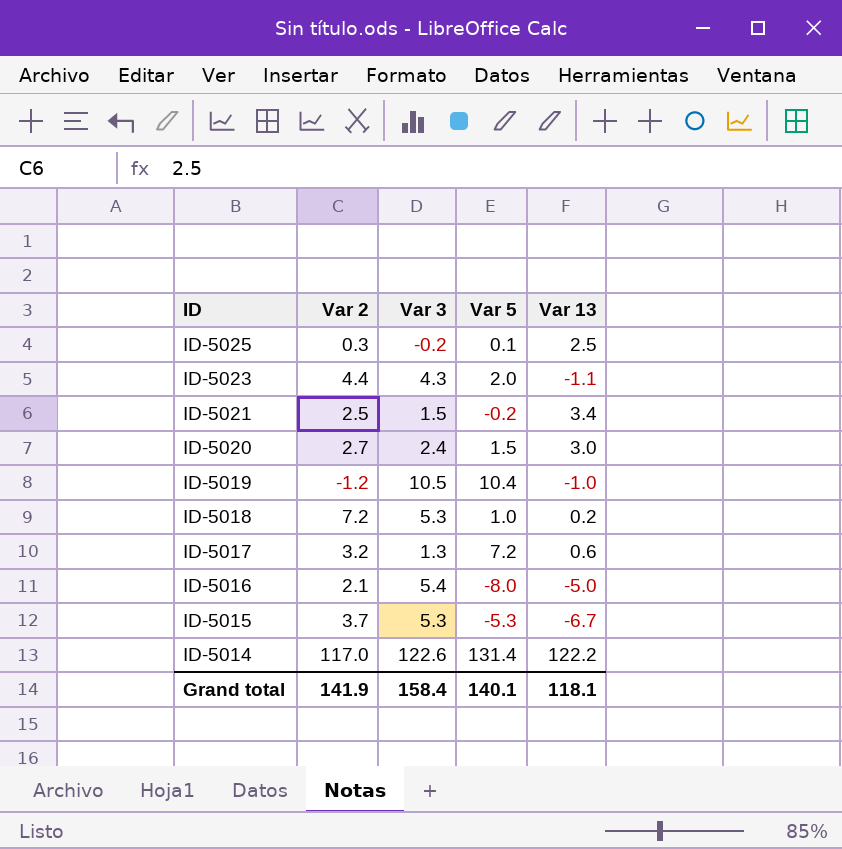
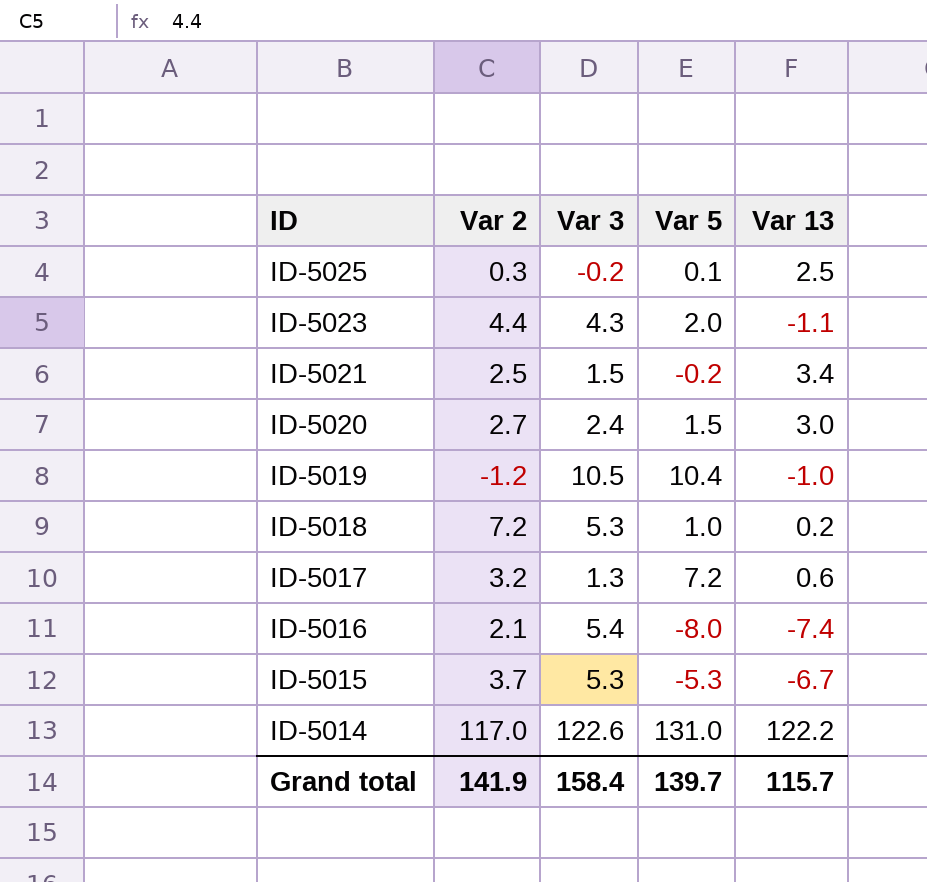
ID-5016 | Var 13: -5.0 -> -7.4
ID-5014 | Var 5: 131.4 -> 131.0
Grand total | Var 5: 140.1 -> 139.7
Grand total | Var 13: 118.1 -> 115.7

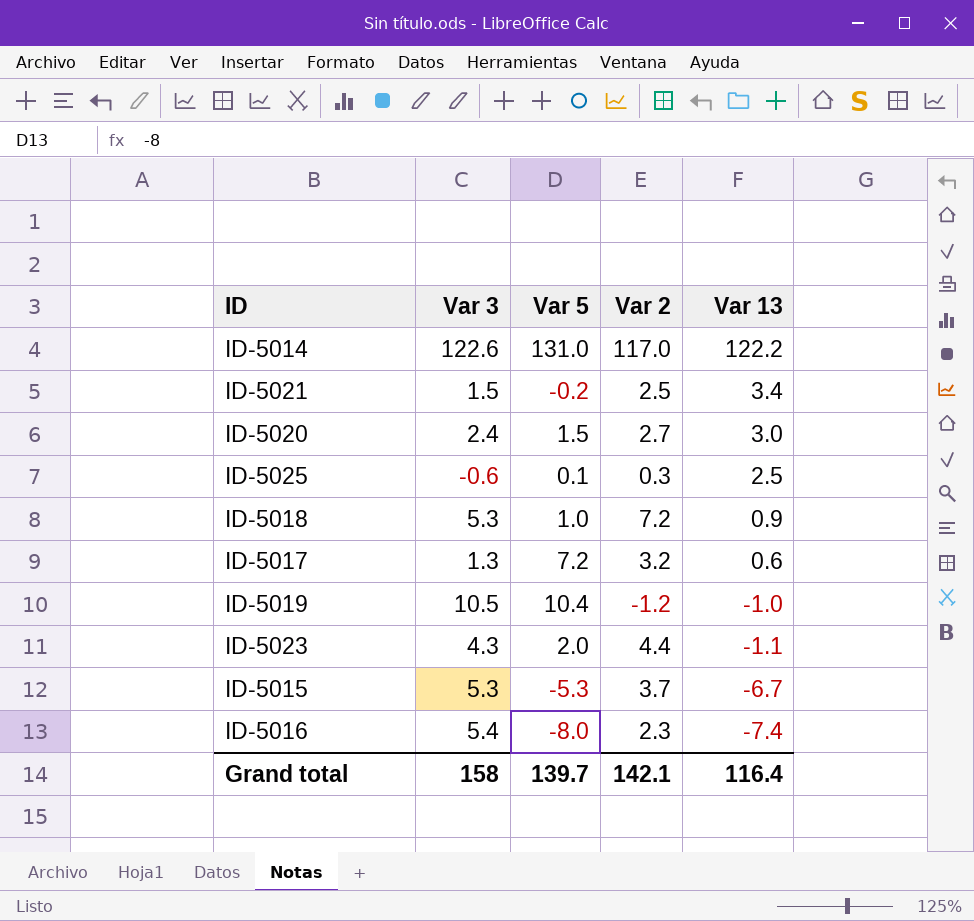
row order: ID descending -> Var 13 descending
column Var 2 | position: 2 -> 4
ID-5025 | Var 3: -0.2 -> -0.6
ID-5018 | Var 13: 0.2 -> 0.9
ID-5016 | Var 2: 2.1 -> 2.3
Grand total | Var 3: 158.4 -> 158
Grand total | Var 2: 141.9 -> 142.1
Grand total | Var 13: 115.7 -> 116.4

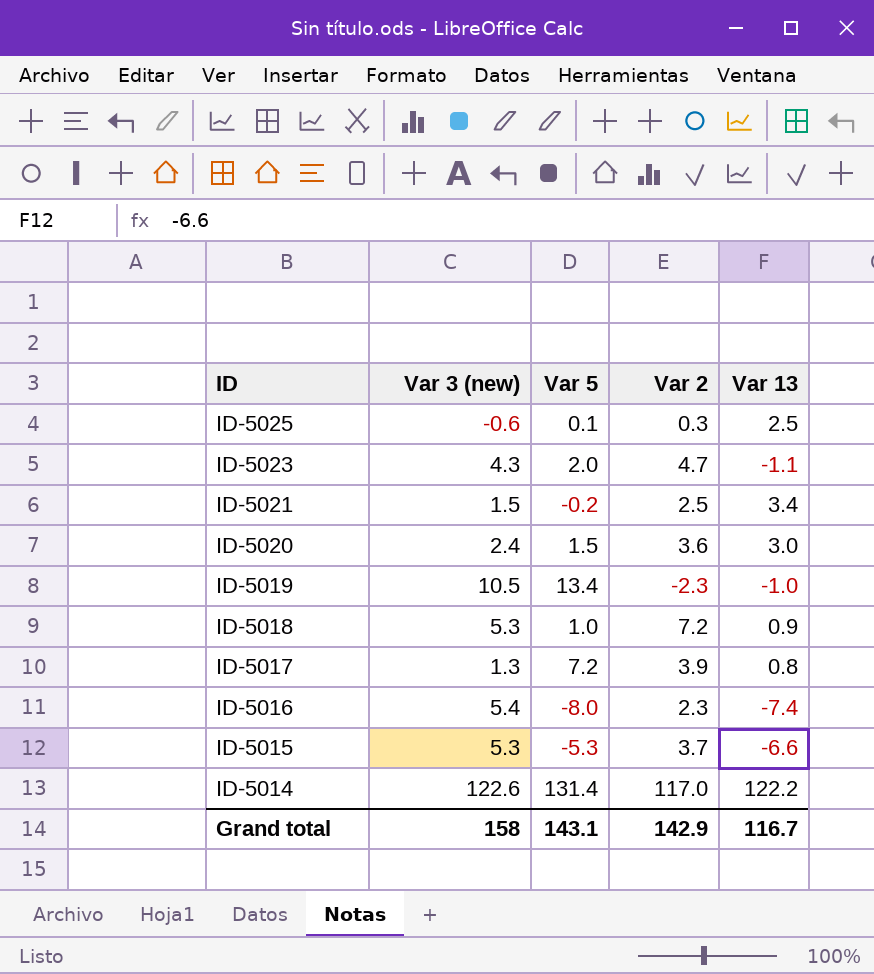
row order: Var 13 descending -> ID descending
column name: Var 3 -> Var 3 (new)
ID-5023 | Var 2: 4.4 -> 4.7
ID-5020 | Var 2: 2.7 -> 3.6
ID-5019 | Var 5: 10.4 -> 13.4
ID-5019 | Var 2: -1.2 -> -2.3
ID-5017 | Var 2: 3.2 -> 3.9
ID-5017 | Var 13: 0.6 -> 0.8
ID-5015 | Var 13: -6.7 -> -6.6
ID-5014 | Var 5: 131.0 -> 131.4
Grand total | Var 5: 139.7 -> 143.1
Grand total | Var 2: 142.1 -> 142.9
Grand total | Var 13: 116.4 -> 116.7

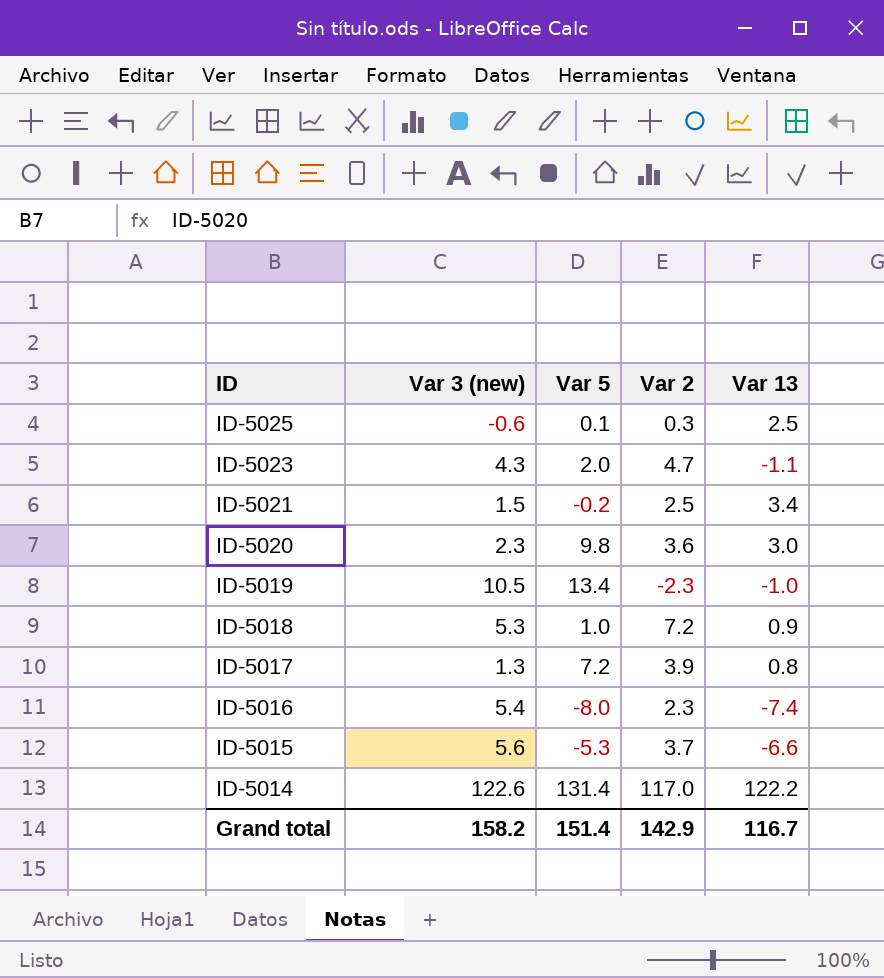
ID-5020 | Var 3 (new): 2.4 -> 2.3
ID-5020 | Var 5: 1.5 -> 9.8
ID-5015 | Var 3 (new): 5.3 -> 5.6
Grand total | Var 3 (new): 158 -> 158.2
Grand total | Var 5: 143.1 -> 151.4

